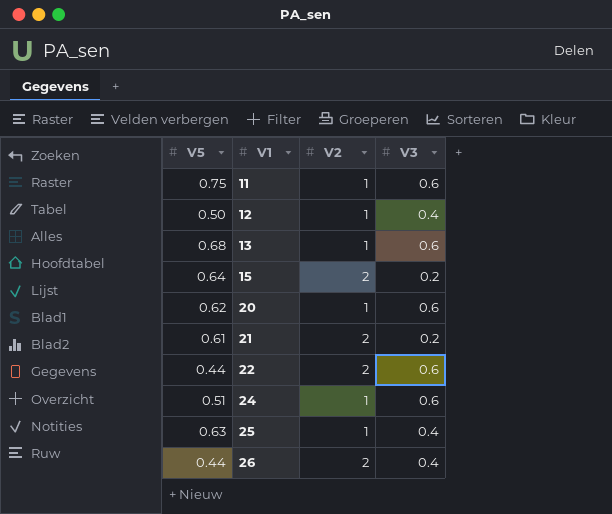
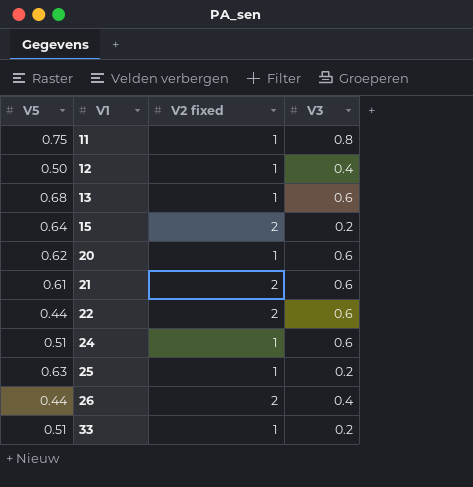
column name: V2 -> V2 fixed
11 | V3: 0.6 -> 0.8
21 | V3: 0.2 -> 0.6
25 | V3: 0.4 -> 0.2
row 33: none -> 0.51 | 1 | 0.2

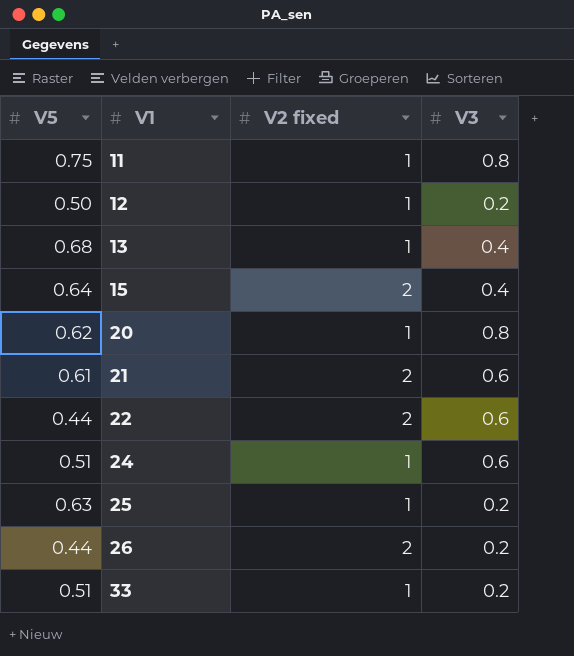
12 | V3: 0.4 -> 0.2
13 | V3: 0.6 -> 0.4
15 | V3: 0.2 -> 0.4
20 | V3: 0.6 -> 0.8
26 | V3: 0.4 -> 0.2

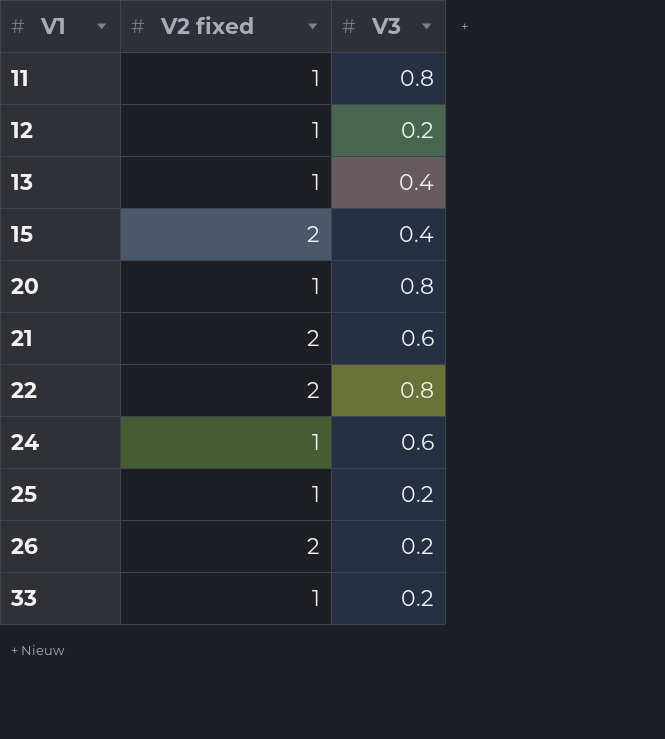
column V5 | position: 1 -> none
22 | V3: 0.6 -> 0.8

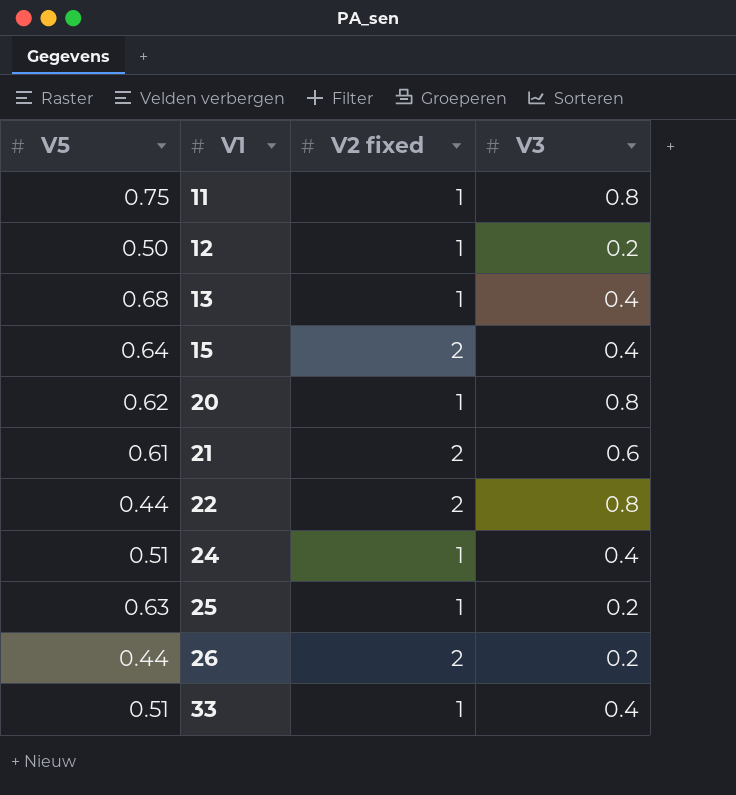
column V5 | position: none -> 1
24 | V3: 0.6 -> 0.4
33 | V3: 0.2 -> 0.4

